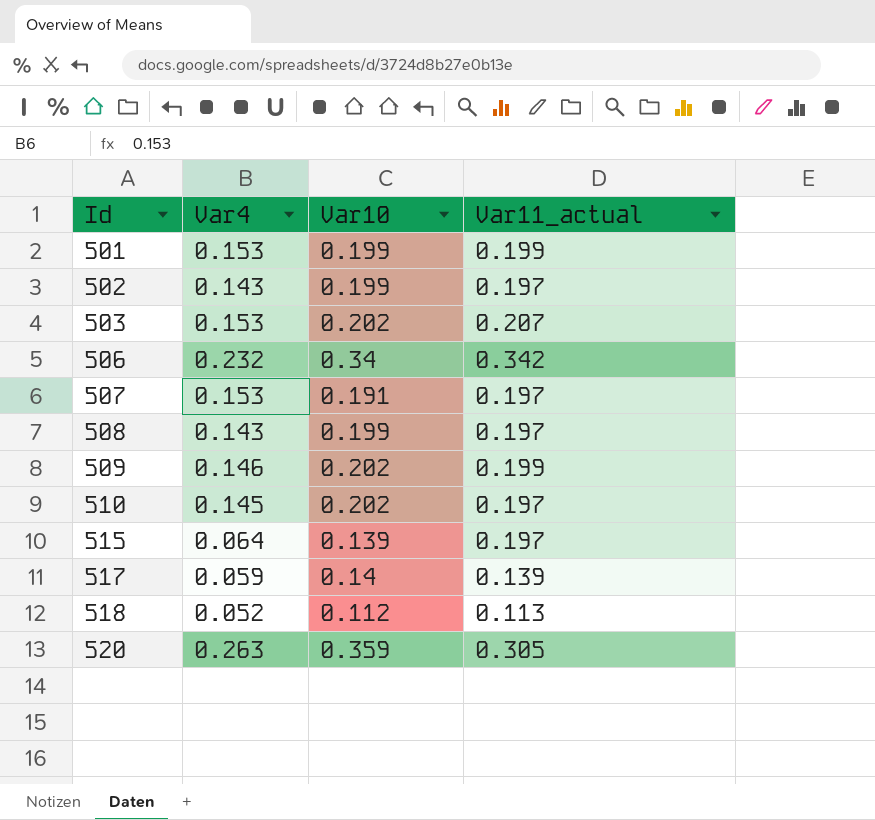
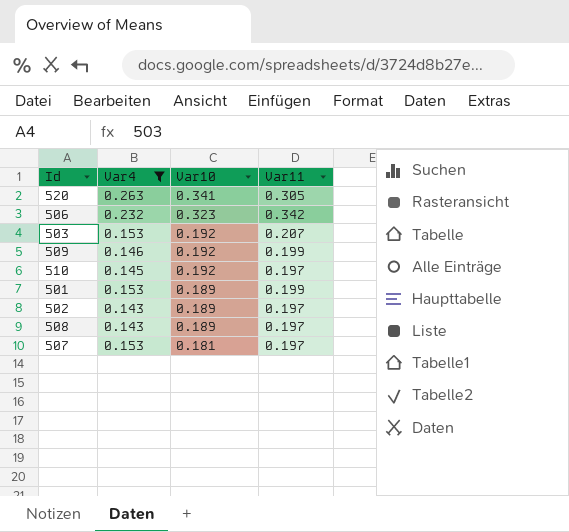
filter: none -> Var4 >= 0.143
row order: Id ascending -> Var10 descending
column name: Var11_actual -> Var11
520 | Var10: 0.359 -> 0.341
506 | Var10: 0.34 -> 0.323
503 | Var10: 0.202 -> 0.192
509 | Var10: 0.202 -> 0.192
510 | Var10: 0.202 -> 0.192
501 | Var10: 0.199 -> 0.189
502 | Var10: 0.199 -> 0.189
508 | Var10: 0.199 -> 0.189
507 | Var10: 0.191 -> 0.181

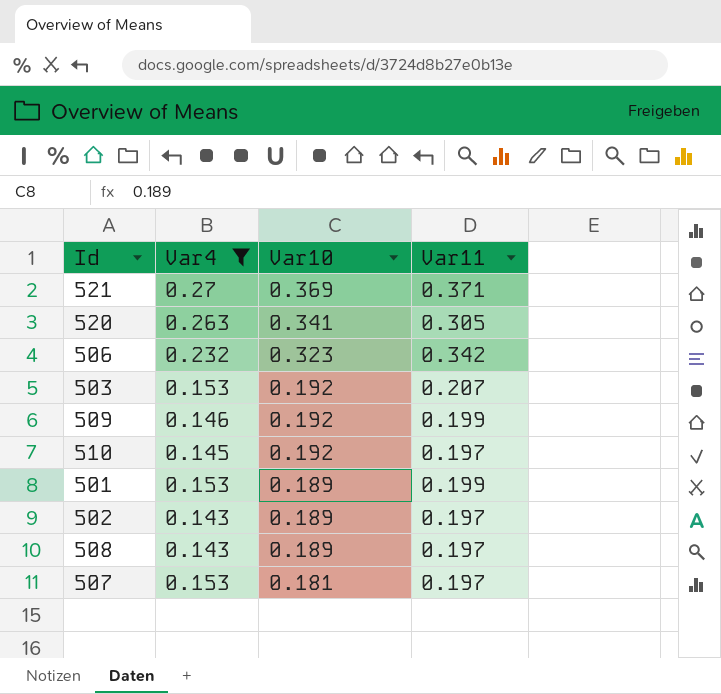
row 521: none -> 0.27 | 0.369 | 0.371

